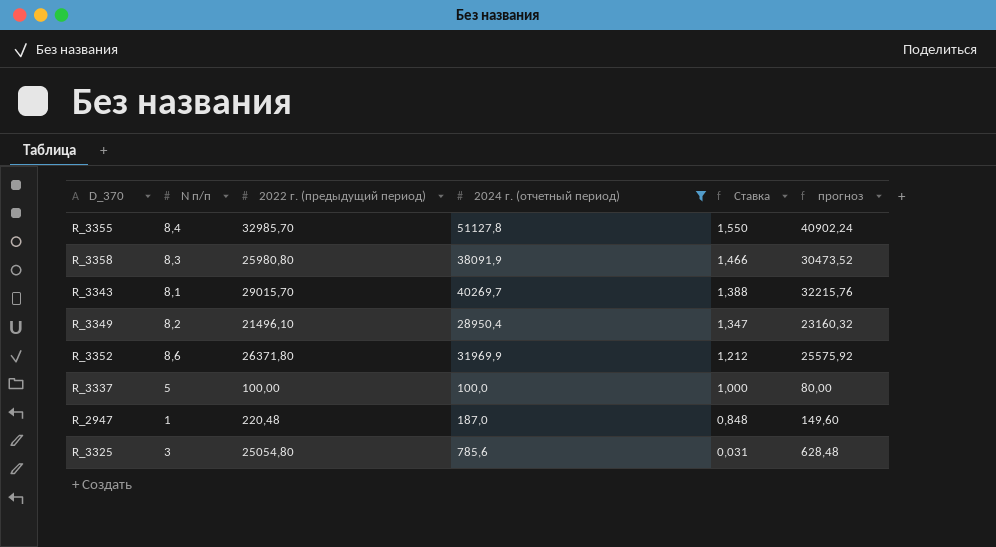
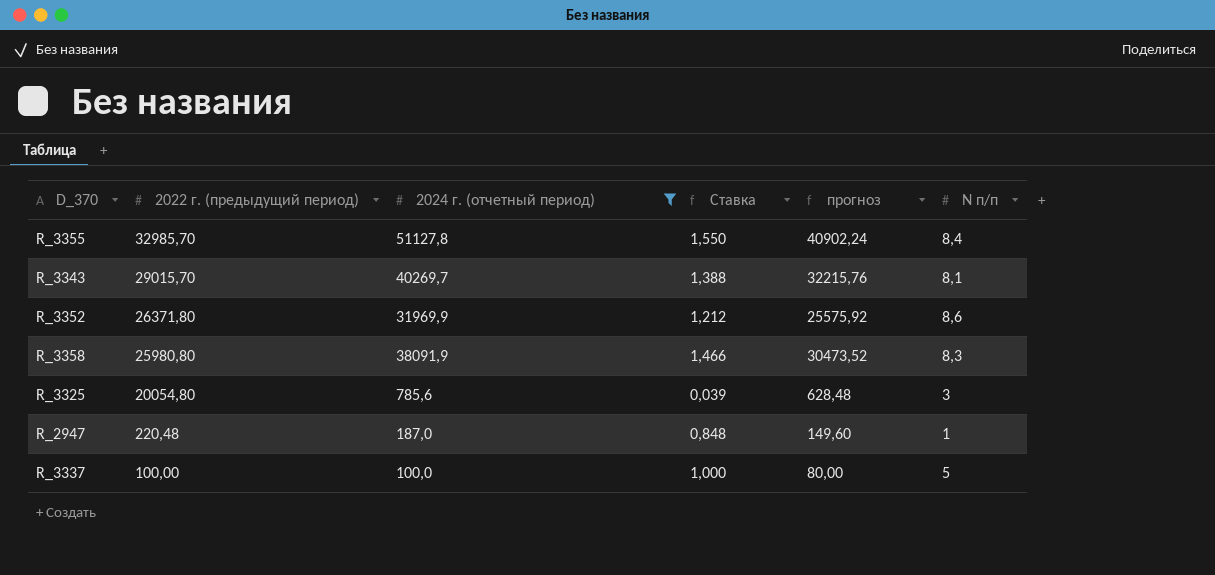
row order: Ставка descending -> 2022 г. (предыдущий период) descending
column N п/п | position: 2 -> 6
row R_3349: 8,2 | 21496,10 | 28950,4 | 1,347 | 23160,32 -> none
R_3325 | 2022 г. (предыдущий период): 25054,80 -> 20054,80
R_3325 | Ставка: 0,031 -> 0,039

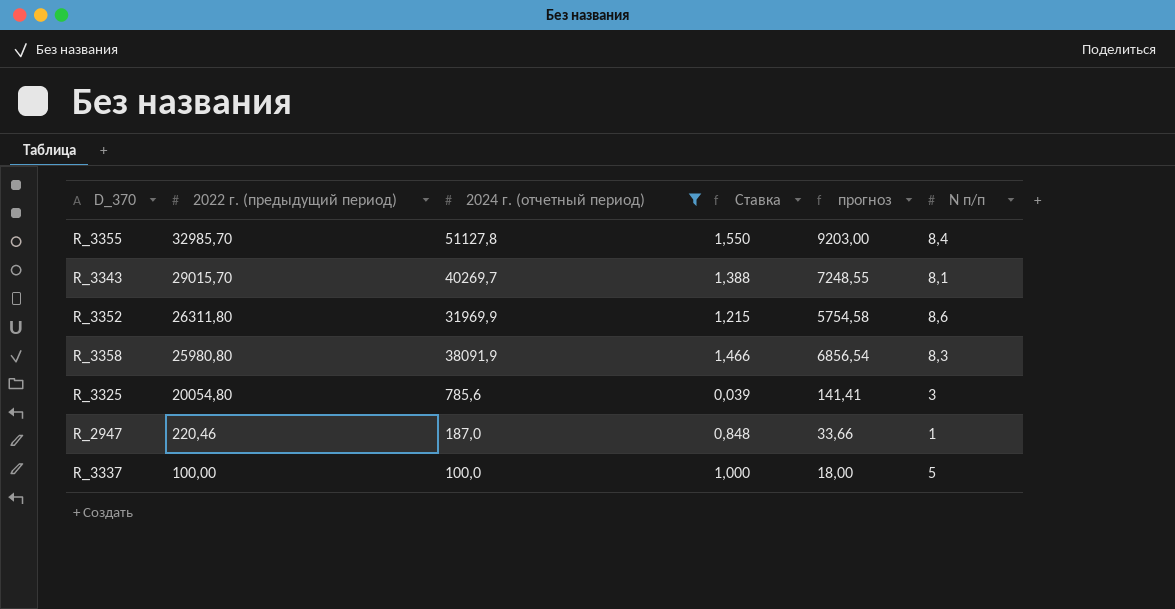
column прогноз | formula: [2024 г. (отчетный период)] * 0,8 -> [2024 г. (отчетный период)] * 0,18
R_3352 | 2022 г. (предыдущий период): 26371,80 -> 26311,80
R_3352 | Ставка: 1,212 -> 1,215
R_2947 | 2022 г. (предыдущий период): 220,48 -> 220,46

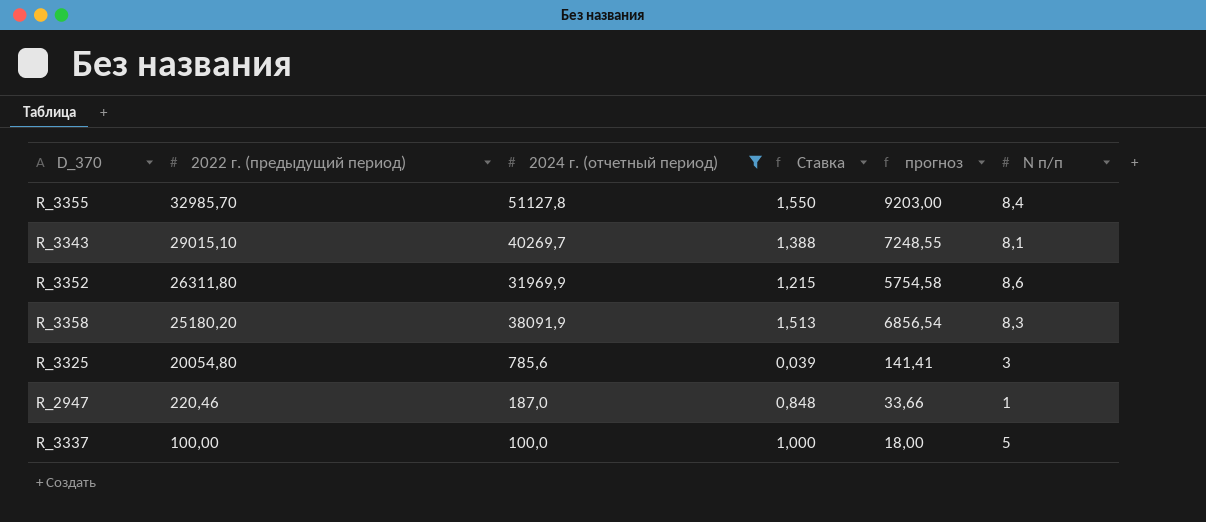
R_3343 | 2022 г. (предыдущий период): 29015,70 -> 29015,10
R_3358 | 2022 г. (предыдущий период): 25980,80 -> 25180,20
R_3358 | Ставка: 1,466 -> 1,513

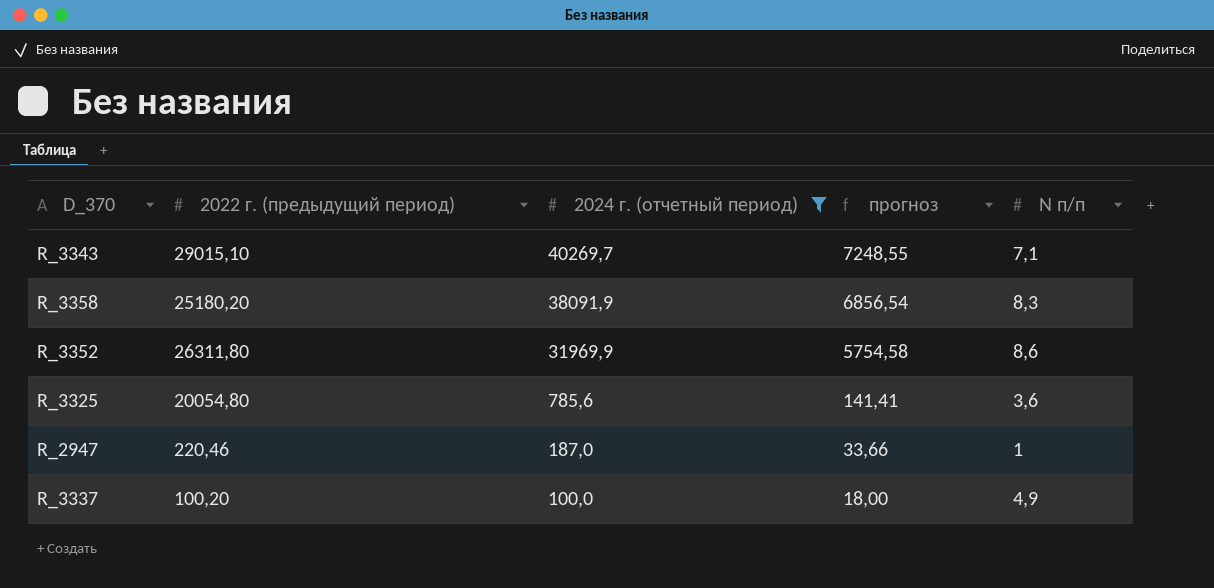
row order: 2022 г. (предыдущий период) descending -> 2024 г. (отчетный период) descending
column Ставка | formula: [2024 г. (отчетный период)] / [2022 г. (предыдущий период)] -> none
row R_3355: 32985,70 | 51127,8 | 1,550 | 9203,00 | 8,4 -> none
R_3343 | N п/п: 8,1 -> 7,1
R_3325 | N п/п: 3 -> 3,6
R_3337 | 2022 г. (предыдущий период): 100,00 -> 100,20
R_3337 | N п/п: 5 -> 4,9

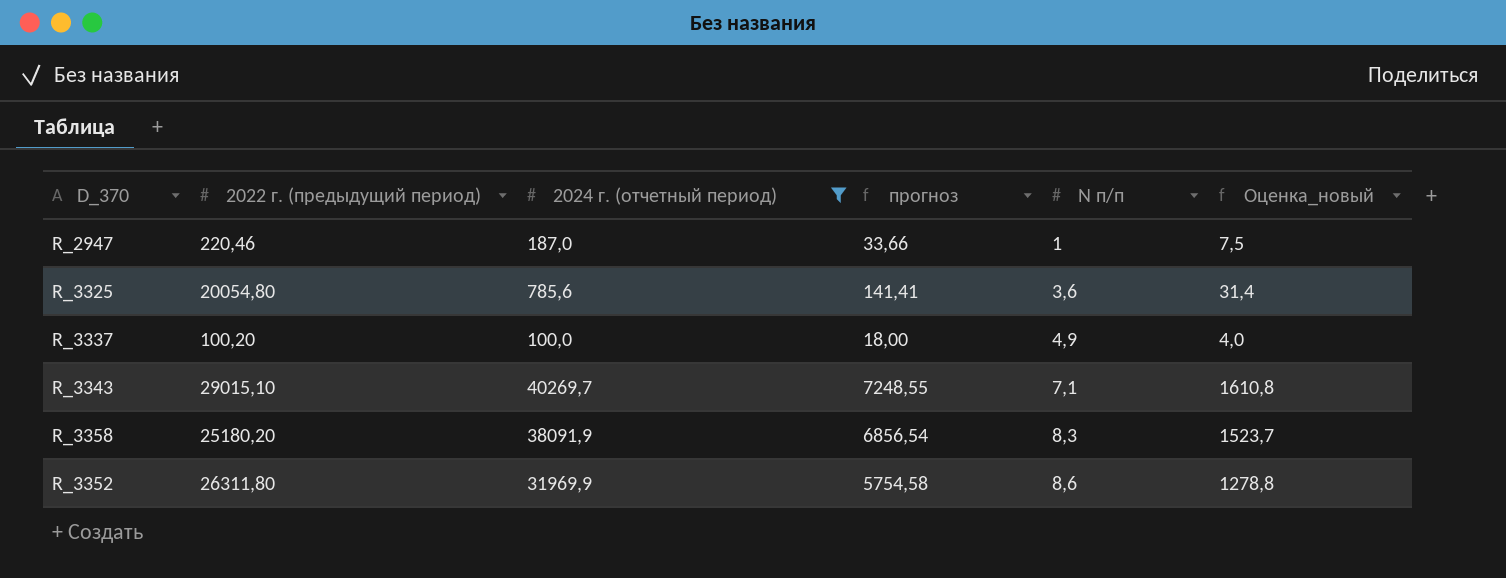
row order: 2024 г. (отчетный период) descending -> N п/п ascending
column Оценка_новый | formula: none -> [2024 г. (отчетный период)] * 0,04

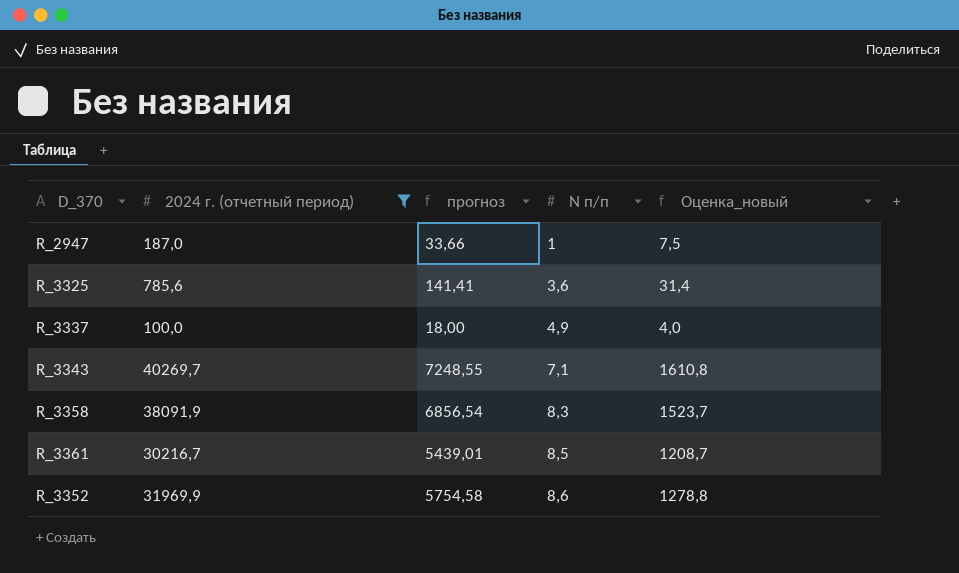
column 2022 г. (предыдущий период) | position: 2 -> none
row R_3361: none -> 30216,7 | 5439,01 | 8,5 | 1208,7

